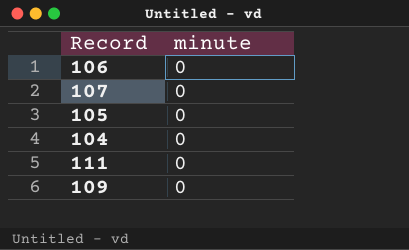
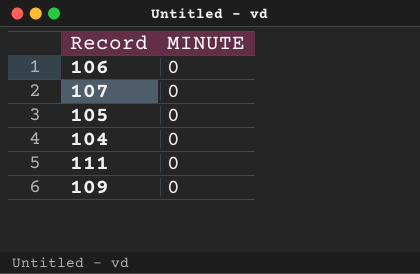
column name: minute -> MINUTE

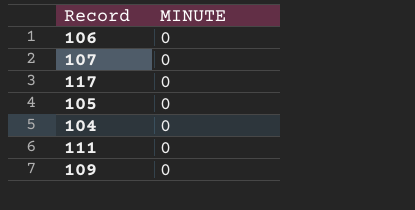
row 117: none -> 0

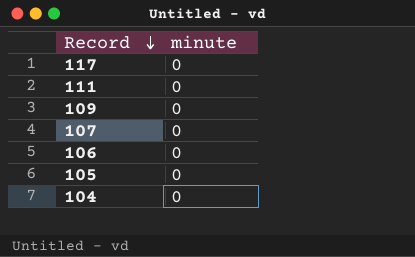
row order: none -> Record descending
column name: MINUTE -> minute

